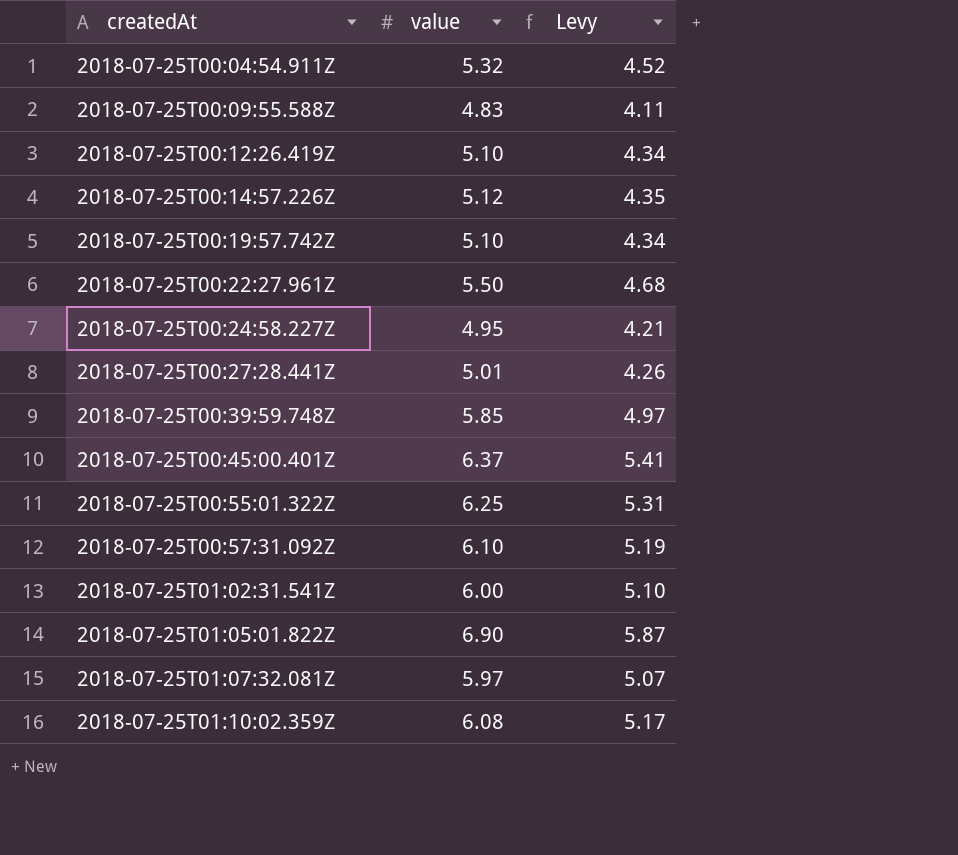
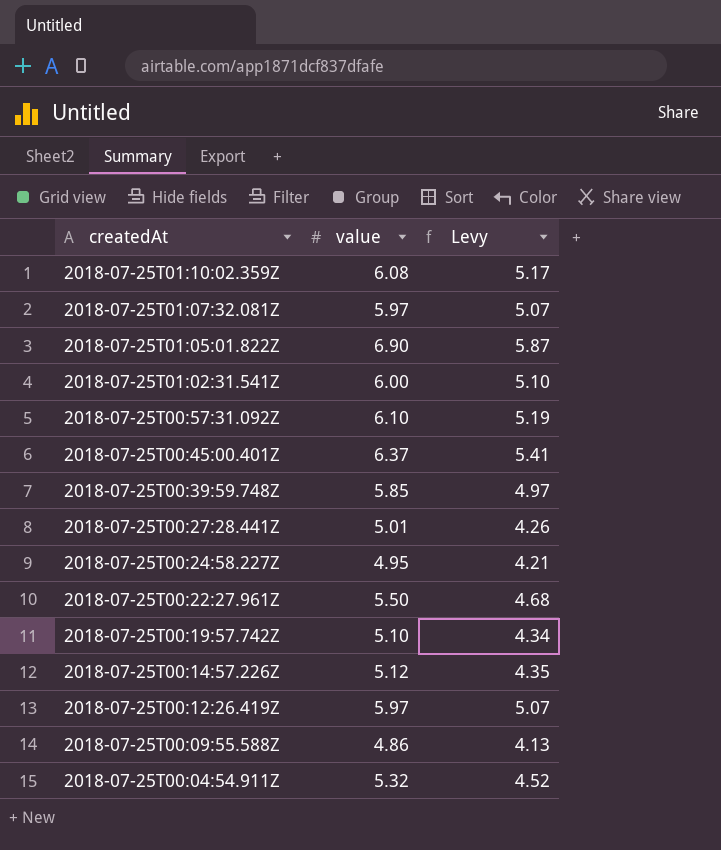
row order: createdAt ascending -> createdAt descending
row 2018-07-25T00:55:01.322Z: 6.25 | 5.31 -> none
2018-07-25T00:12:26.419Z | value: 5.10 -> 5.97
2018-07-25T00:12:26.419Z | Levy: 4.34 -> 5.07
2018-07-25T00:09:55.588Z | value: 4.83 -> 4.86
2018-07-25T00:09:55.588Z | Levy: 4.11 -> 4.13

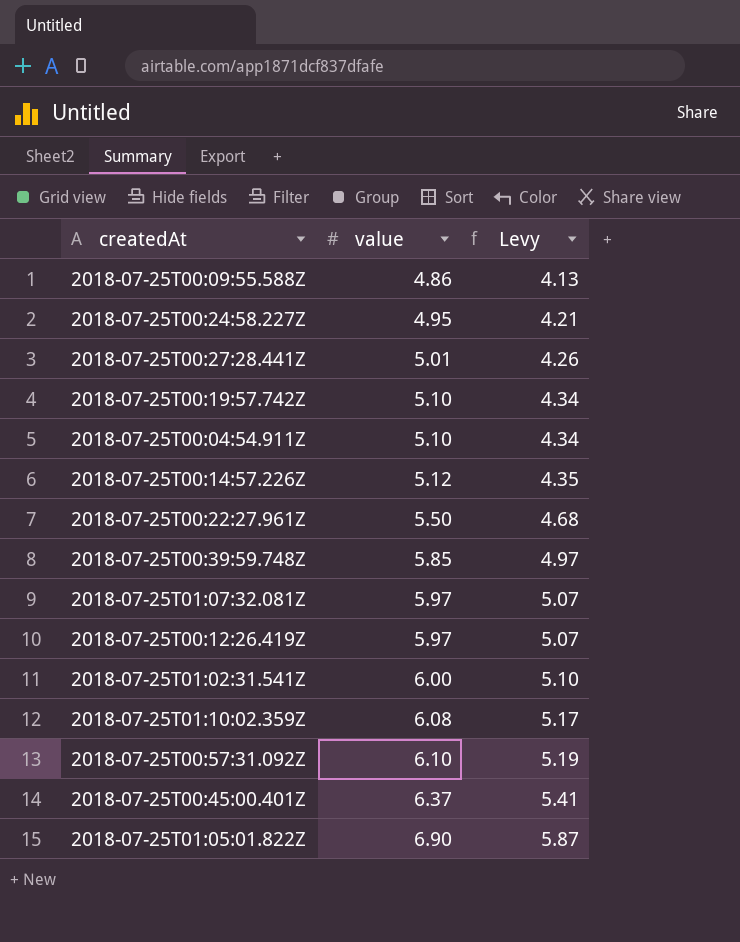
row order: createdAt descending -> value ascending
2018-07-25T00:04:54.911Z | value: 5.32 -> 5.10
2018-07-25T00:04:54.911Z | Levy: 4.52 -> 4.34

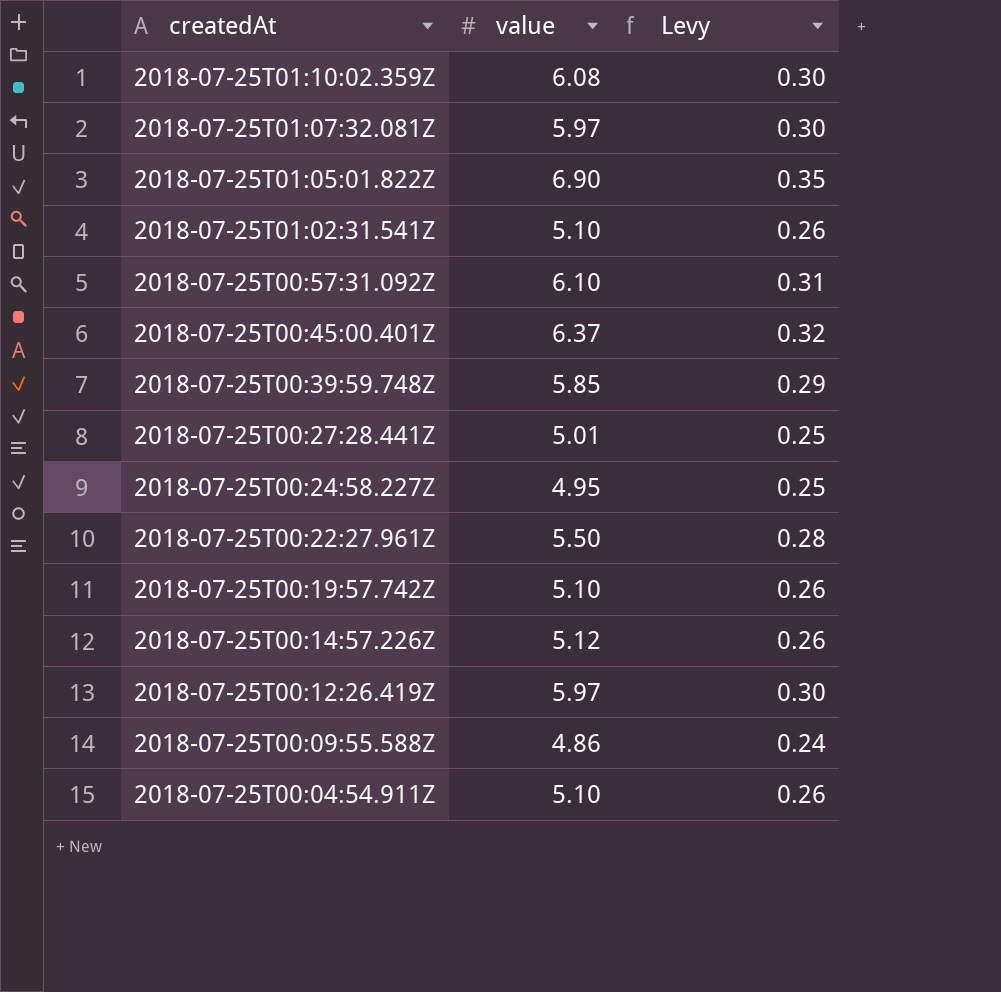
row order: value ascending -> createdAt descending
column Levy | formula: [value] * 0.85 -> [value] * 0.05
2018-07-25T01:02:31.541Z | value: 6.00 -> 5.10

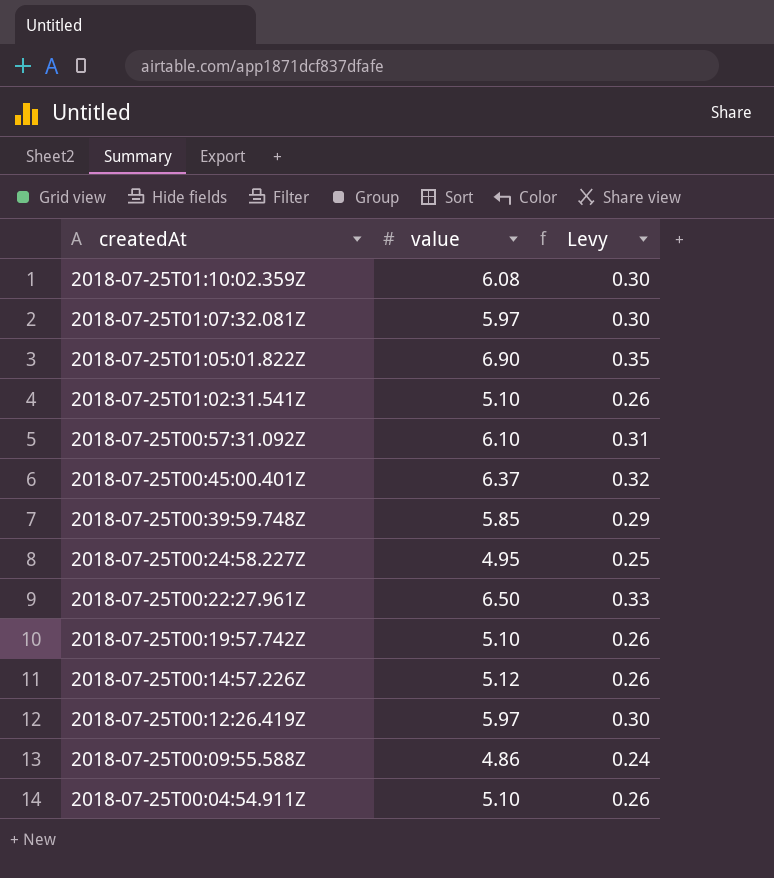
row 2018-07-25T00:27:28.441Z: 5.01 | 0.25 -> none
2018-07-25T00:22:27.961Z | value: 5.50 -> 6.50
2018-07-25T00:22:27.961Z | Levy: 0.28 -> 0.33

